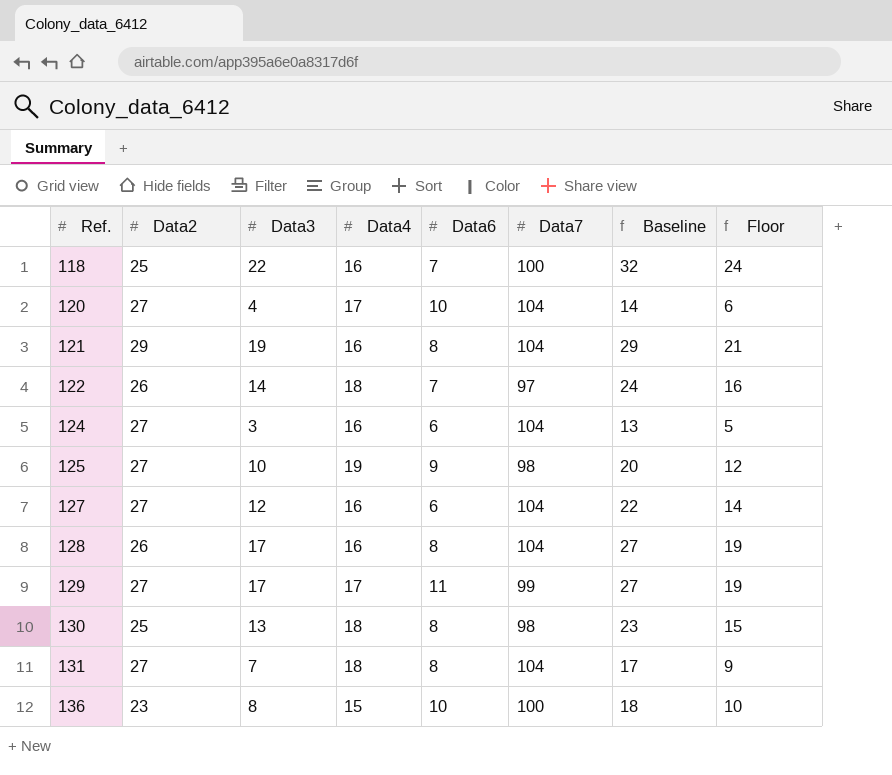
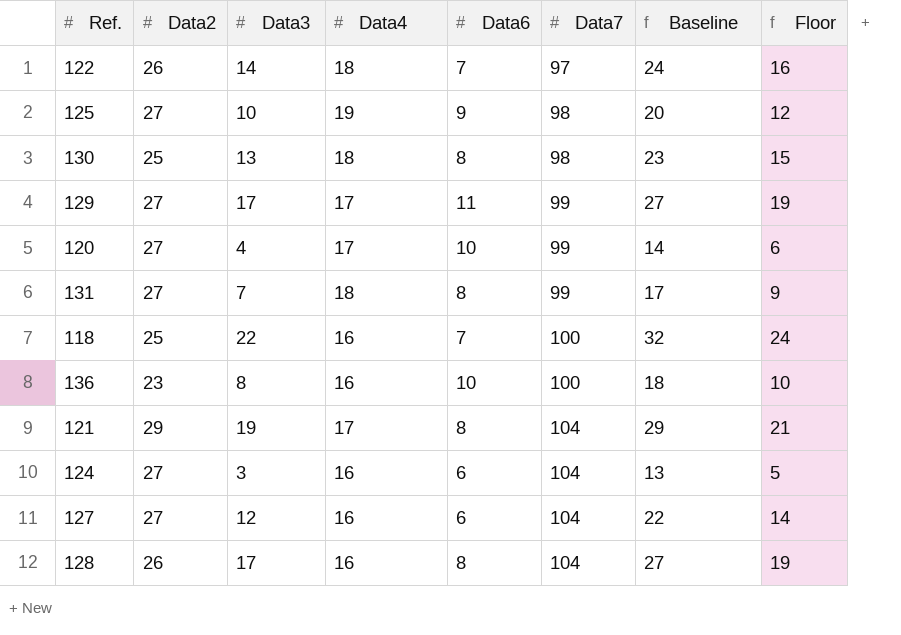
row order: Ref. ascending -> Data7 ascending
120 | Data7: 104 -> 99
131 | Data7: 104 -> 99
136 | Data4: 15 -> 16
121 | Data4: 16 -> 17

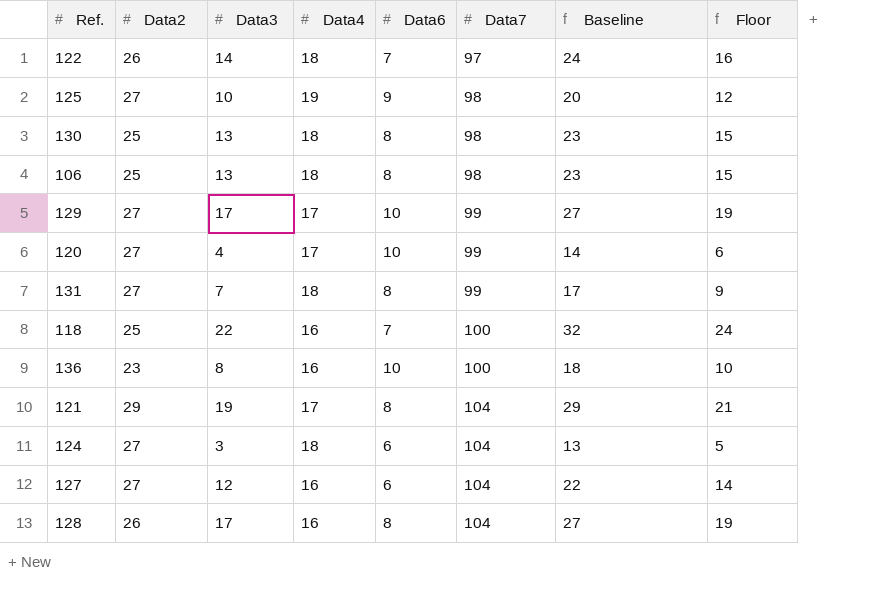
row 106: none -> 25 | 13 | 18 | 8 | 98 | 23 | 15
129 | Data6: 11 -> 10
124 | Data4: 16 -> 18

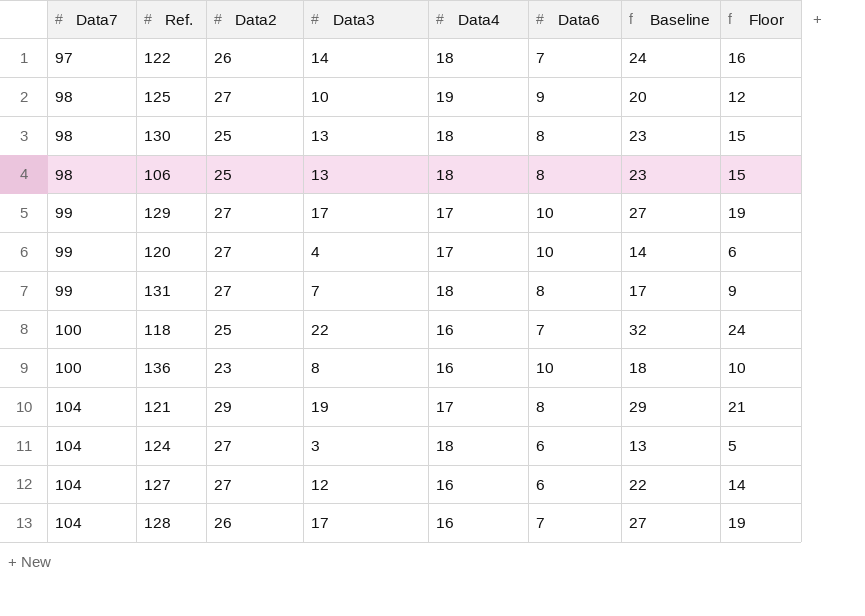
column Data7 | position: 6 -> 1
128 | Data6: 8 -> 7

